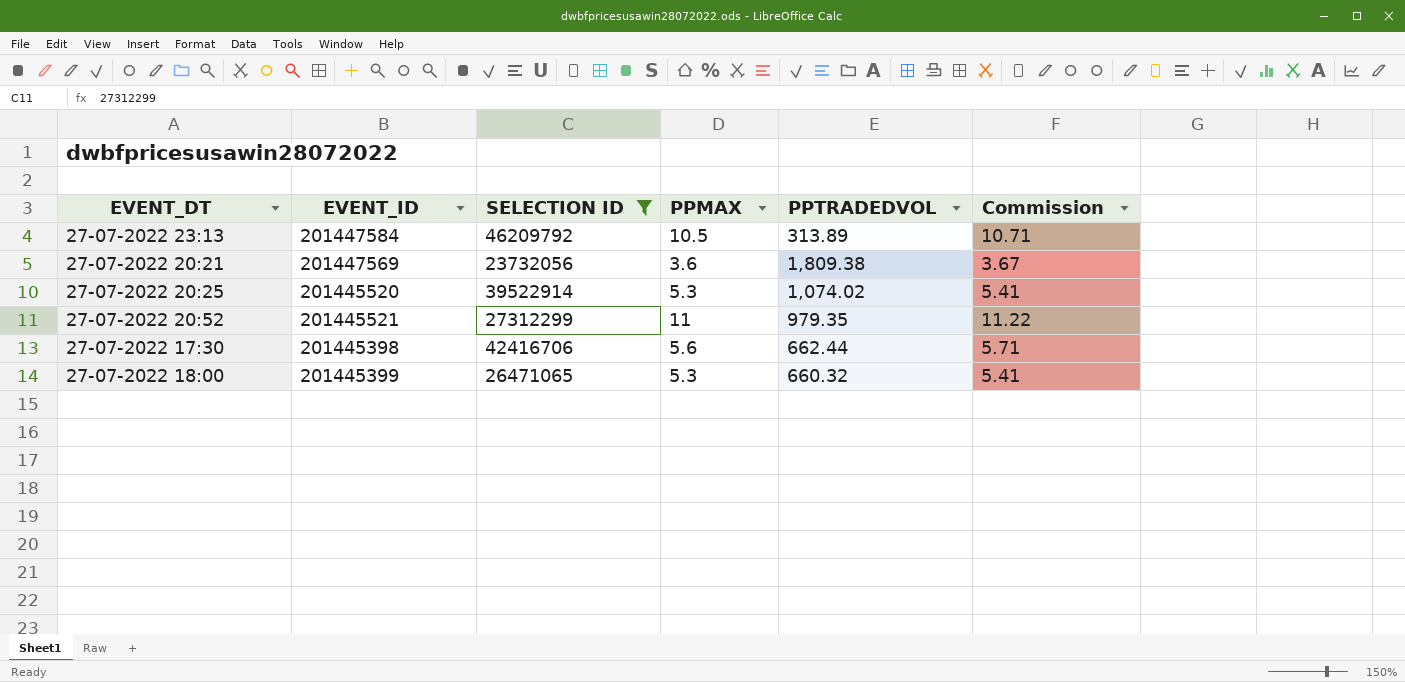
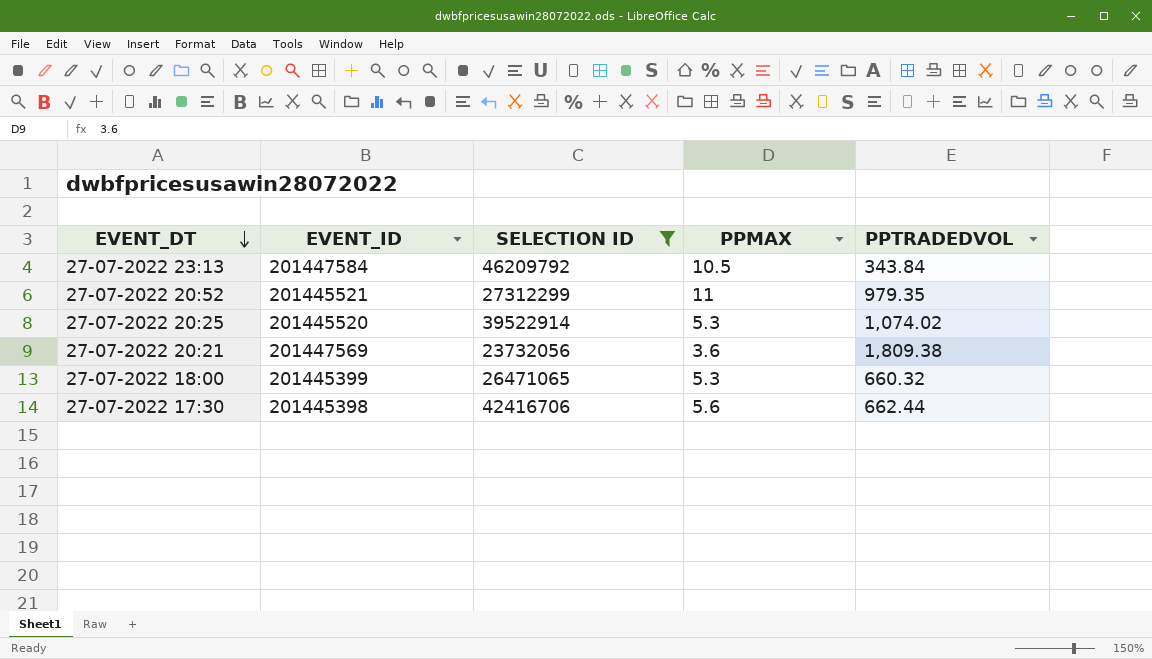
row order: none -> EVENT_DT descending
column Commission | formula: [PPMAX] * 1.02 -> none
27-07-2022 23:13 | PPTRADEDVOL: 313.89 -> 343.84

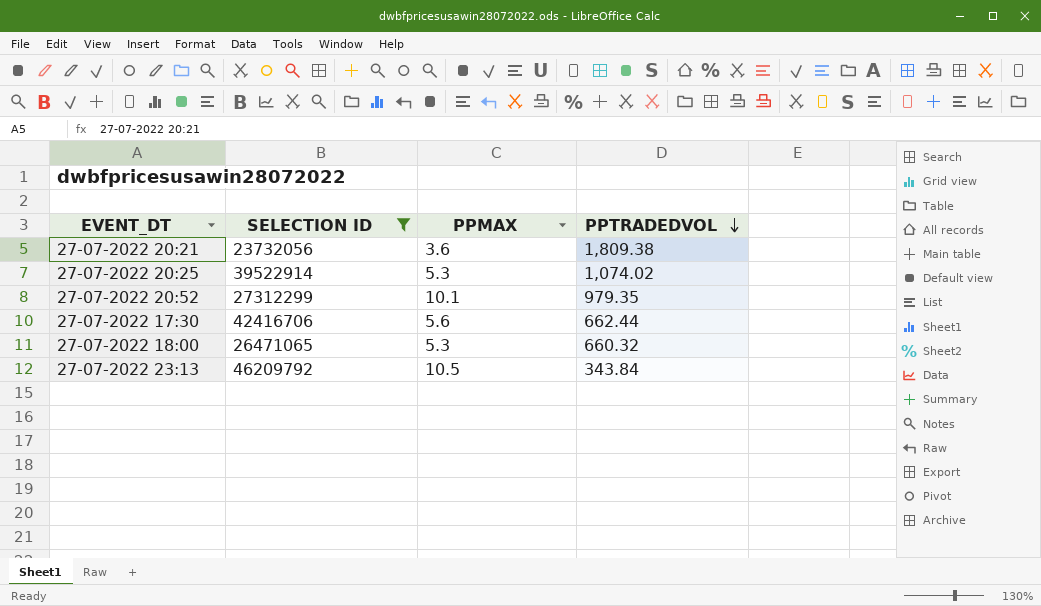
row order: EVENT_DT descending -> PPTRADEDVOL descending
column EVENT_ID | position: 2 -> none
27-07-2022 20:52 | PPMAX: 11 -> 10.1

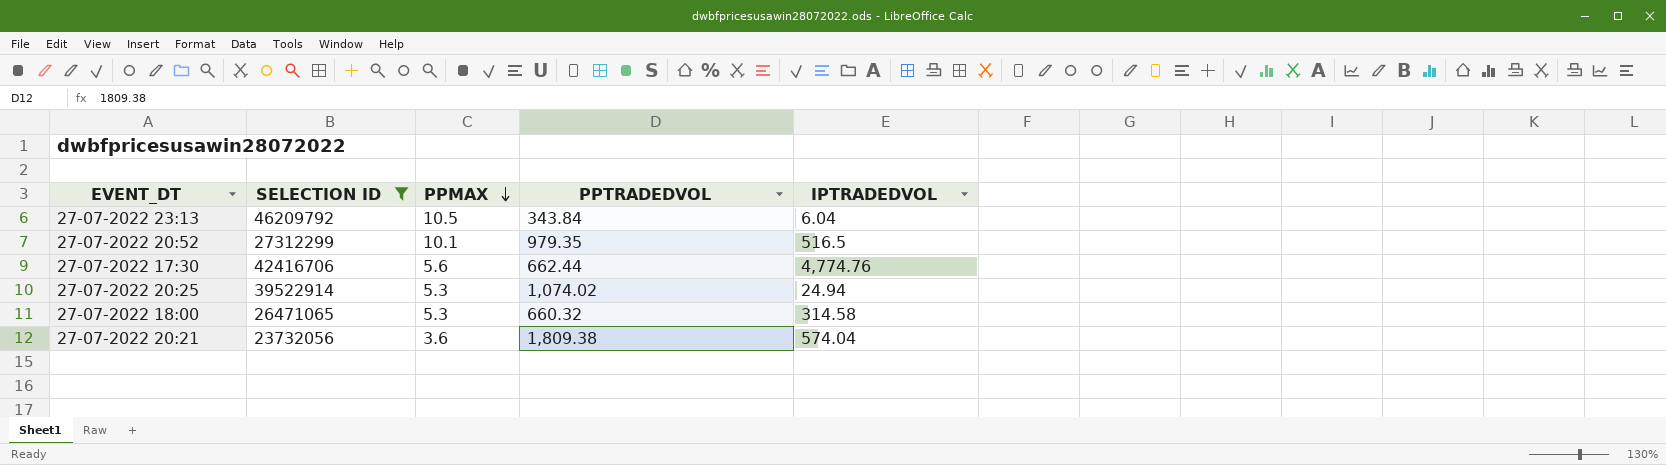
row order: PPTRADEDVOL descending -> PPMAX descending
column IPTRADEDVOL | position: none -> 5

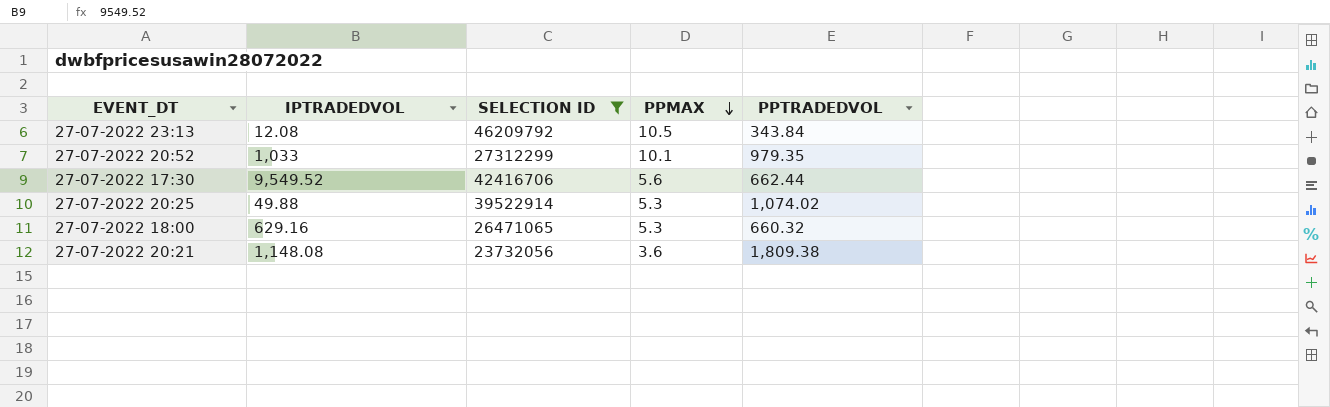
column IPTRADEDVOL | position: 5 -> 2
27-07-2022 23:13 | IPTRADEDVOL: 6.04 -> 12.08
27-07-2022 20:52 | IPTRADEDVOL: 516.5 -> 1,033
27-07-2022 17:30 | IPTRADEDVOL: 4,774.76 -> 9,549.52
27-07-2022 20:25 | IPTRADEDVOL: 24.94 -> 49.88
27-07-2022 18:00 | IPTRADEDVOL: 314.58 -> 629.16
27-07-2022 20:21 | IPTRADEDVOL: 574.04 -> 1,148.08

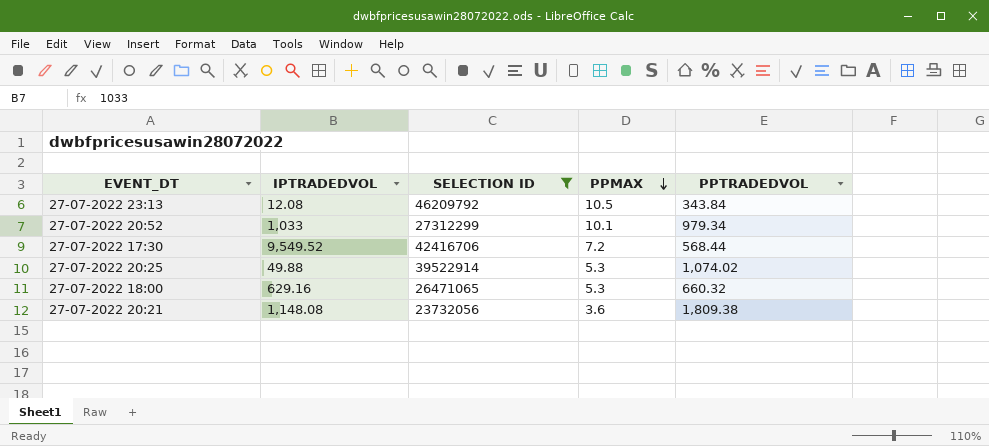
27-07-2022 20:52 | PPTRADEDVOL: 979.35 -> 979.34
27-07-2022 17:30 | PPMAX: 5.6 -> 7.2
27-07-2022 17:30 | PPTRADEDVOL: 662.44 -> 568.44

